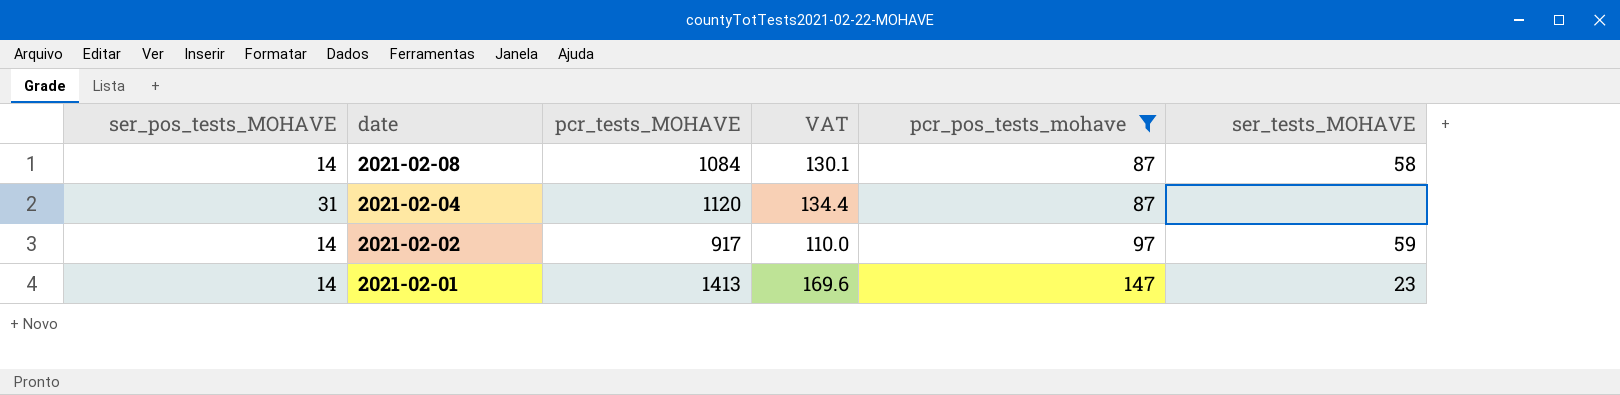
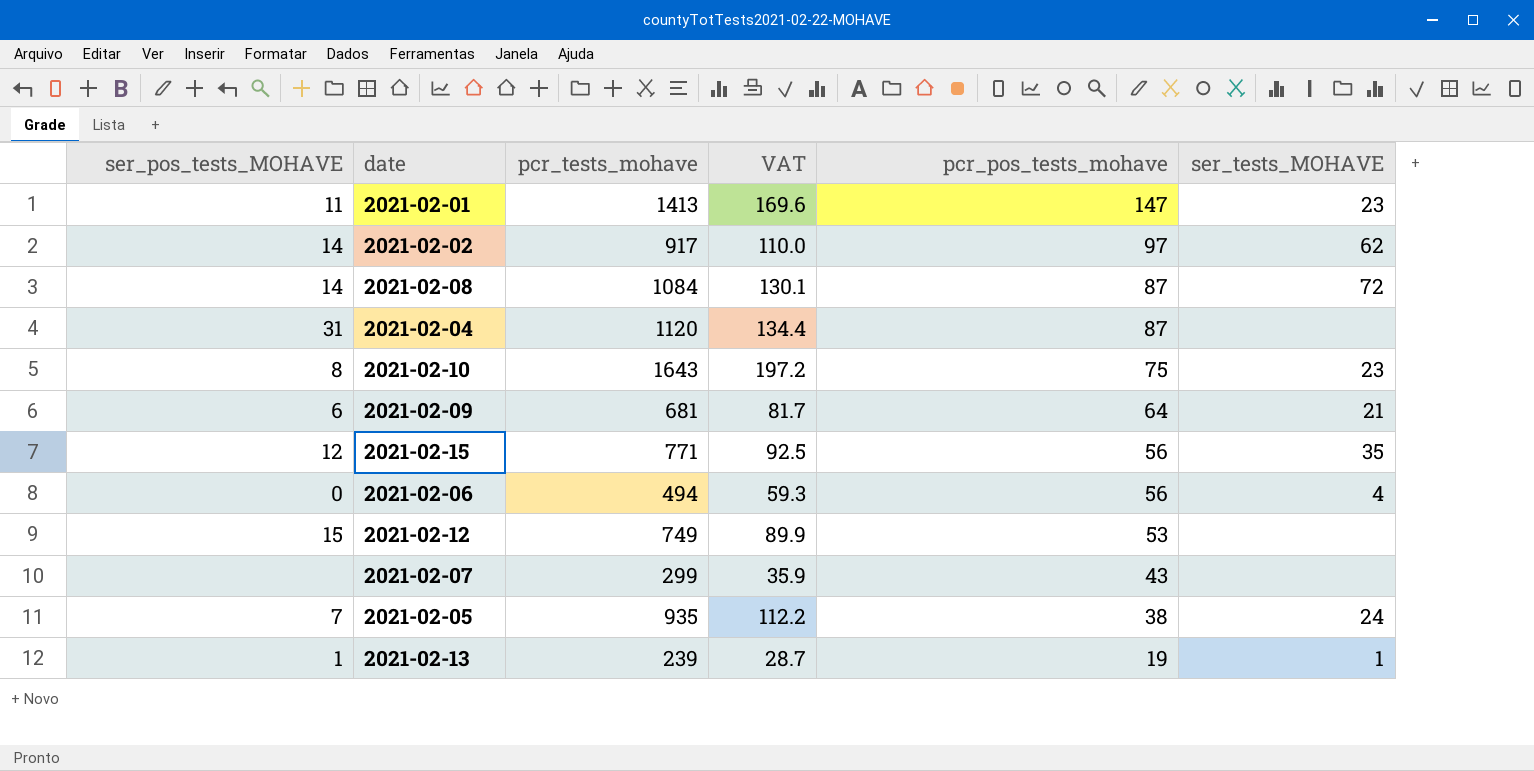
filter: pcr_pos_tests_mohave >= 87 -> none
row order: date descending -> pcr_pos_tests_mohave descending
column name: pcr_tests_MOHAVE -> pcr_tests_mohave
2021-02-01 | ser_pos_tests_MOHAVE: 14 -> 11
2021-02-02 | ser_tests_MOHAVE: 59 -> 62
2021-02-08 | ser_tests_MOHAVE: 58 -> 72

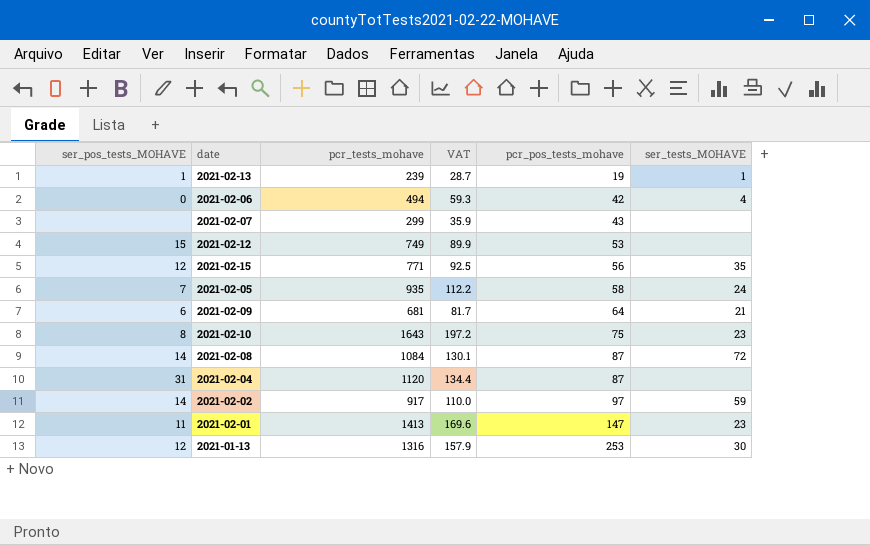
row order: pcr_pos_tests_mohave descending -> pcr_pos_tests_mohave ascending
2021-02-06 | pcr_pos_tests_mohave: 56 -> 42
2021-02-05 | pcr_pos_tests_mohave: 38 -> 58
2021-02-02 | ser_tests_MOHAVE: 62 -> 59
row 2021-01-13: none -> 12 | 1316 | 157.9 | 253 | 30

